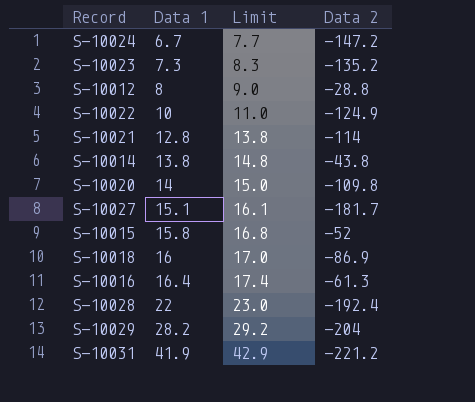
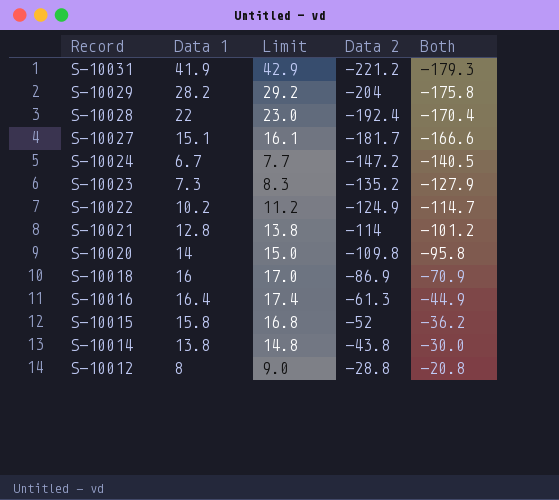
row order: Data 1 ascending -> Record descending
column Both | formula: none -> [Data 1] + [Data 2]
S-10022 | Data 1: 10 -> 10.2
S-10022 | Limit: 11.0 -> 11.2

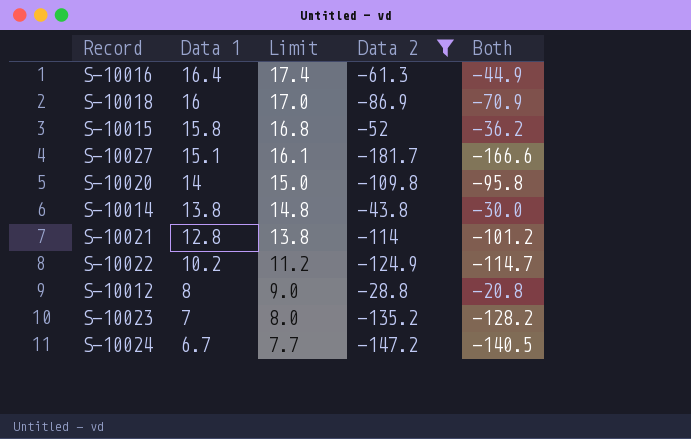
filter: none -> Data 2 >= -181.7
row order: Record descending -> Data 1 descending
S-10023 | Data 1: 7.3 -> 7
S-10023 | Limit: 8.3 -> 8.0
S-10023 | Both: -127.9 -> -128.2

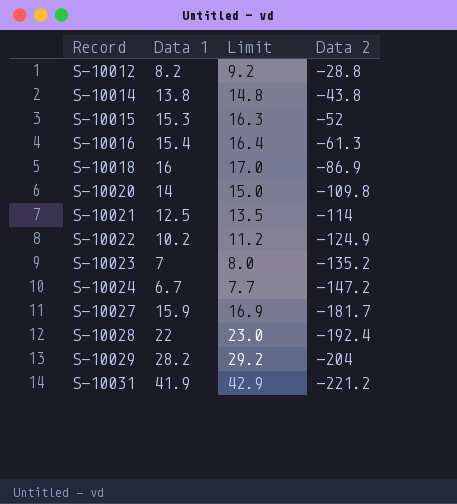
filter: Data 2 >= -181.7 -> none
row order: Data 1 descending -> Record ascending
column Both | formula: [Data 1] + [Data 2] -> none
S-10012 | Data 1: 8 -> 8.2
S-10012 | Limit: 9.0 -> 9.2
S-10015 | Data 1: 15.8 -> 15.3
S-10015 | Limit: 16.8 -> 16.3
S-10016 | Data 1: 16.4 -> 15.4
S-10016 | Limit: 17.4 -> 16.4
S-10021 | Data 1: 12.8 -> 12.5
S-10021 | Limit: 13.8 -> 13.5
S-10027 | Data 1: 15.1 -> 15.9
S-10027 | Limit: 16.1 -> 16.9

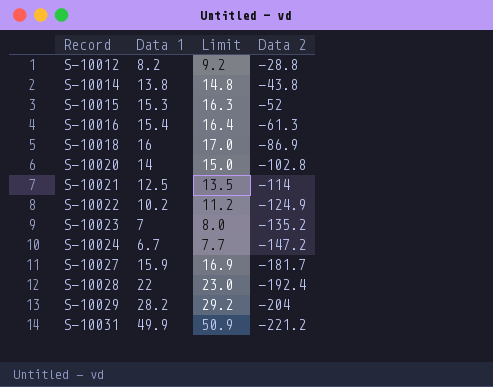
S-10020 | Data 2: -109.8 -> -102.8
S-10031 | Data 1: 41.9 -> 49.9
S-10031 | Limit: 42.9 -> 50.9

